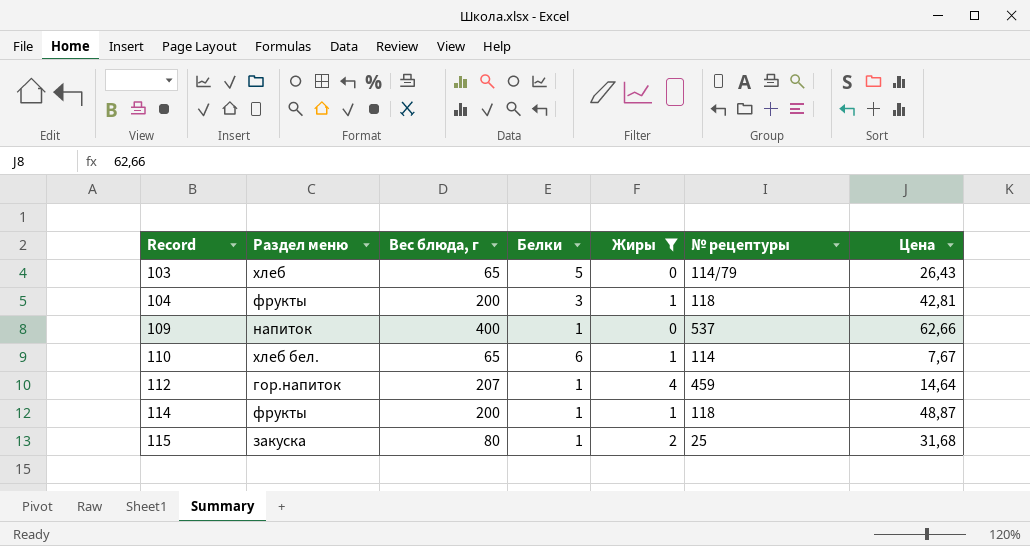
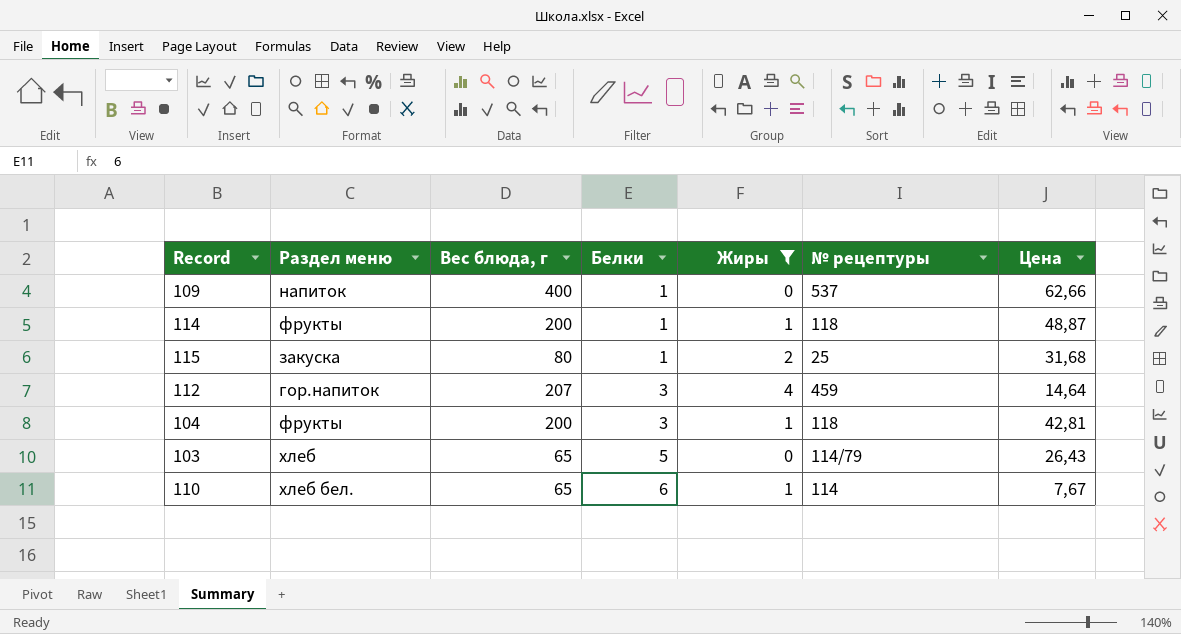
row order: Record ascending -> Белки ascending
112 | Белки: 1 -> 3

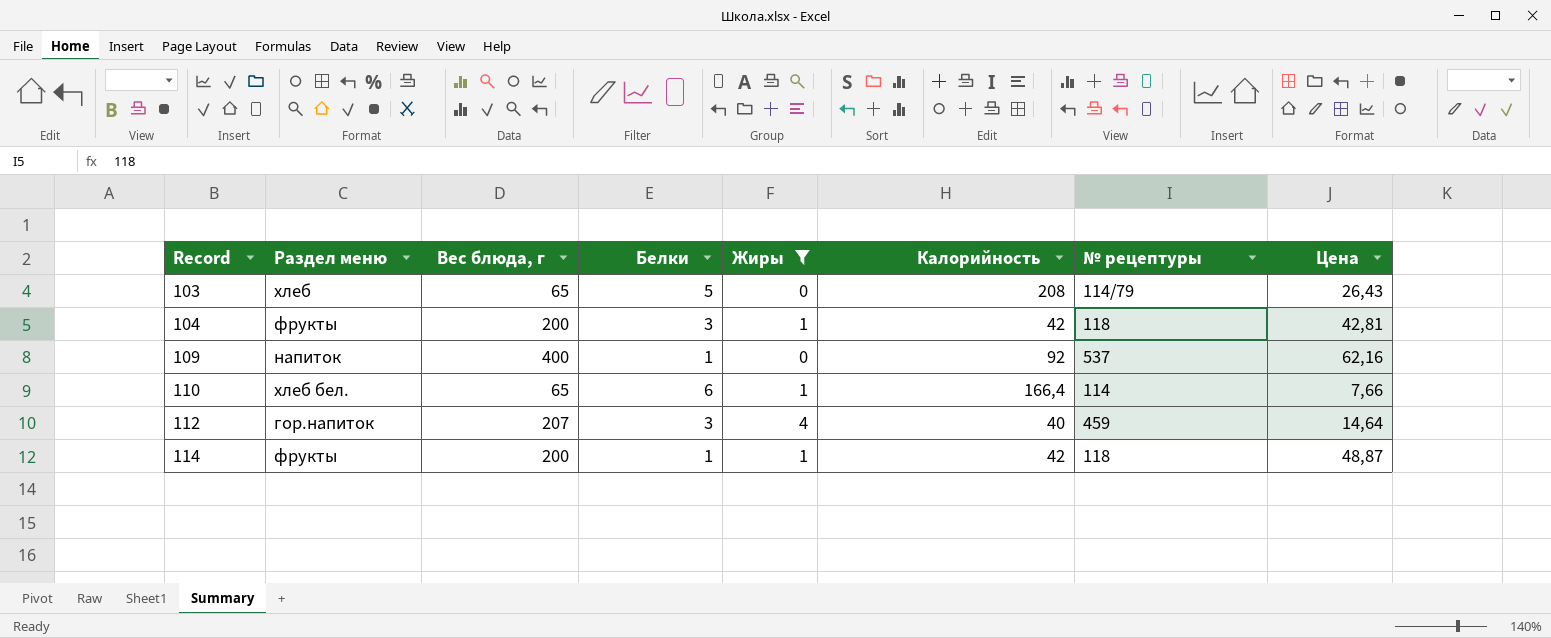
row order: Белки ascending -> Record ascending
column Калорийность | position: none -> 6
row 115: закуска | 80 | 1 | 2 | 25 | 31,68 -> none
109 | Цена: 62,66 -> 62,16
110 | Цена: 7,67 -> 7,66

